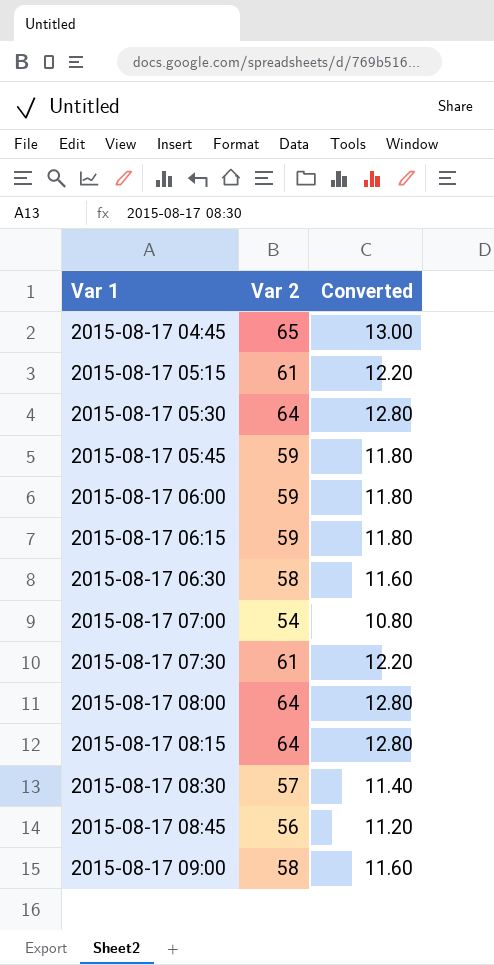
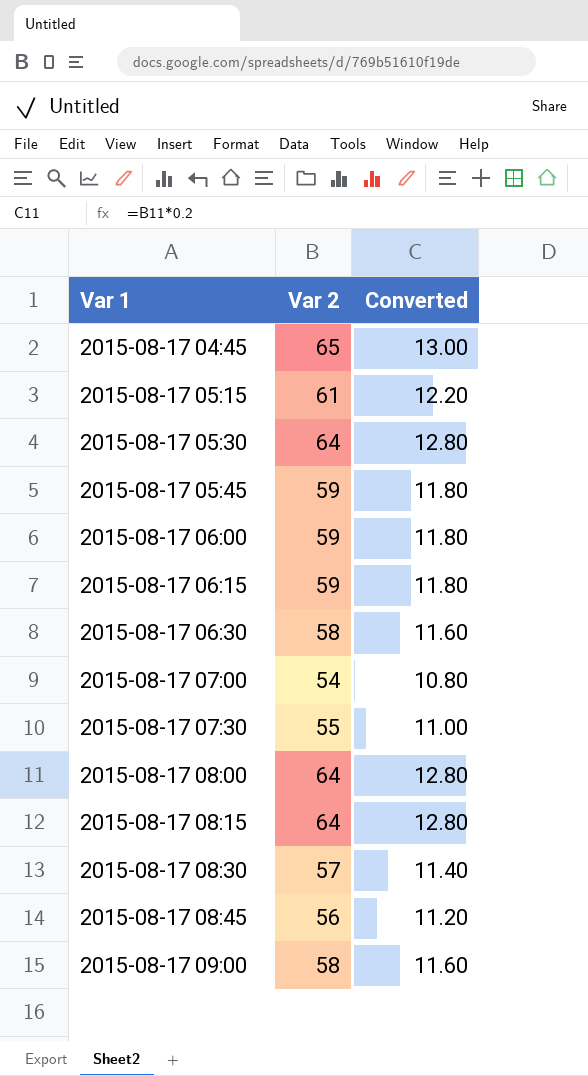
2015-08-17 07:30 | Var 2: 61 -> 55
2015-08-17 07:30 | Converted: 12.20 -> 11.00

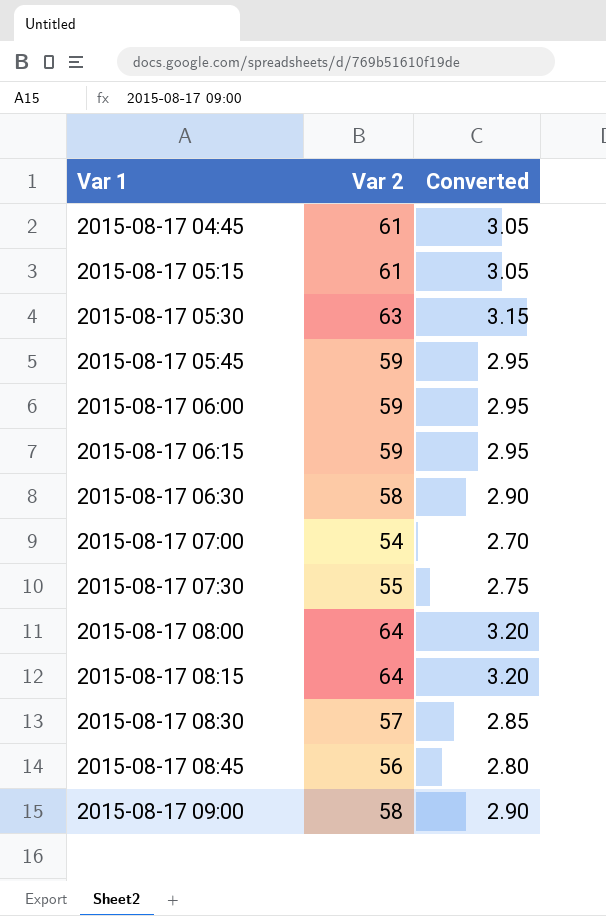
column Converted | formula: [Var 2] * 0.2 -> [Var 2] * 0.05
2015-08-17 04:45 | Var 2: 65 -> 61
2015-08-17 05:30 | Var 2: 64 -> 63

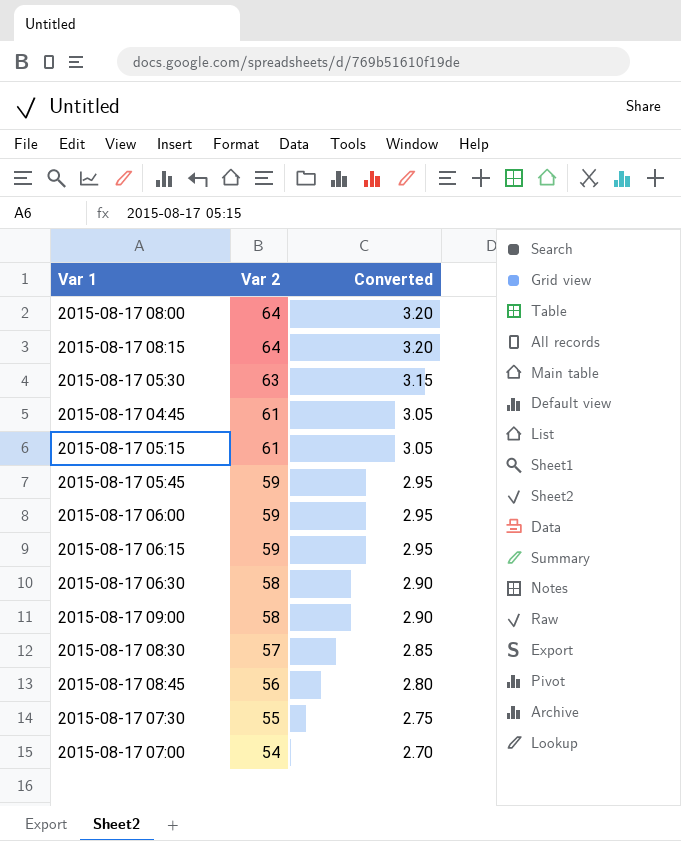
row order: Var 1 ascending -> Var 2 descending

